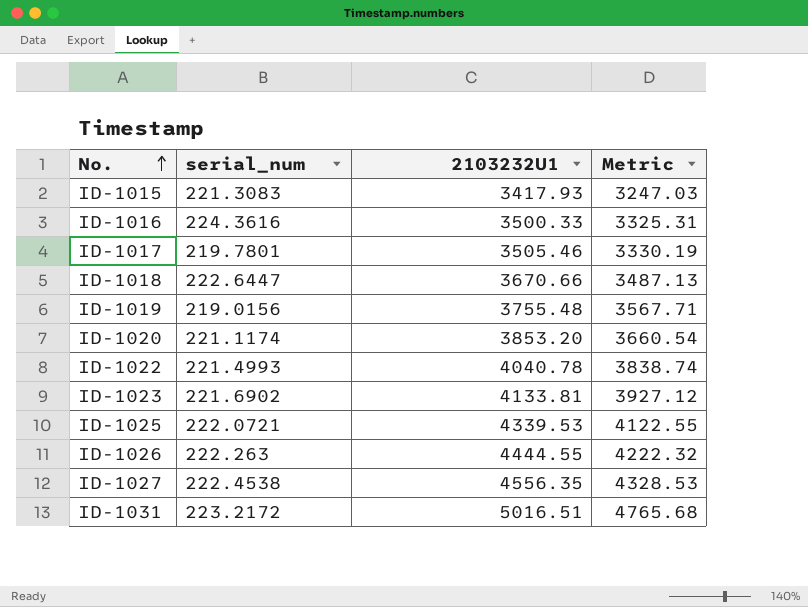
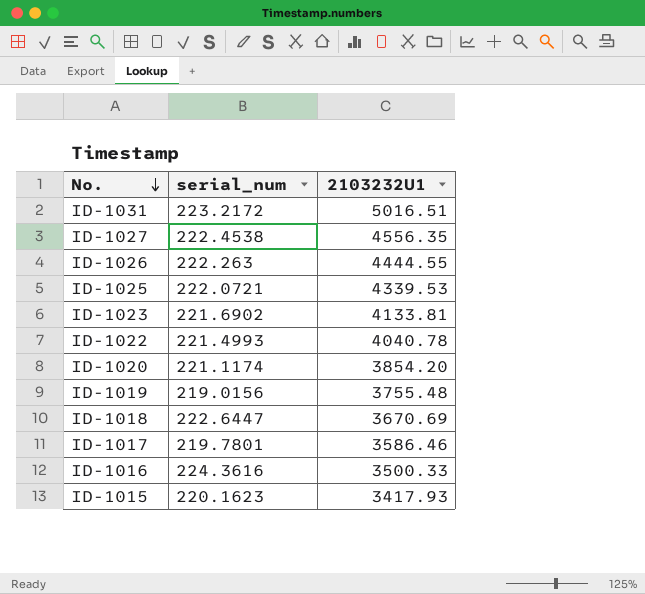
row order: No. ascending -> No. descending
column Metric | formula: [2103232U1] * 0.95 -> none
ID-1020 | 2103232U1: 3853.20 -> 3854.20
ID-1018 | 2103232U1: 3670.66 -> 3670.69
ID-1017 | 2103232U1: 3505.46 -> 3586.46
ID-1015 | serial_num: 221.3083 -> 220.1623

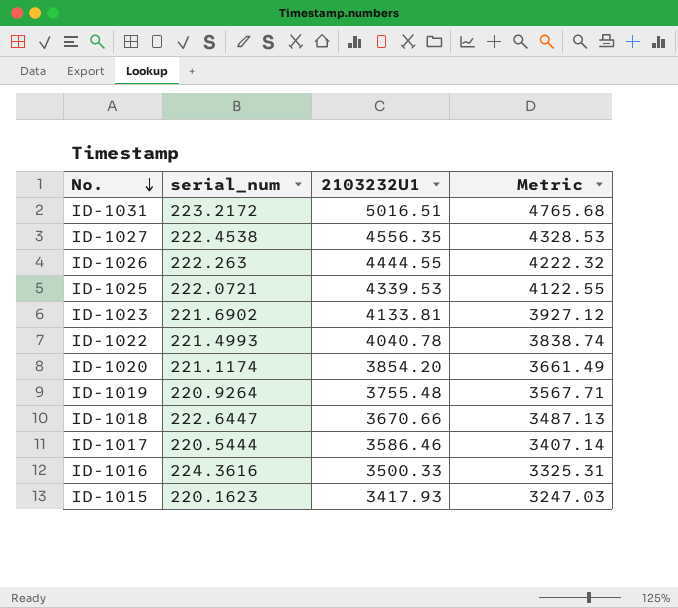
column Metric | formula: none -> [2103232U1] * 0.95
ID-1019 | serial_num: 219.0156 -> 220.9264
ID-1018 | 2103232U1: 3670.69 -> 3670.66
ID-1017 | serial_num: 219.7801 -> 220.5444

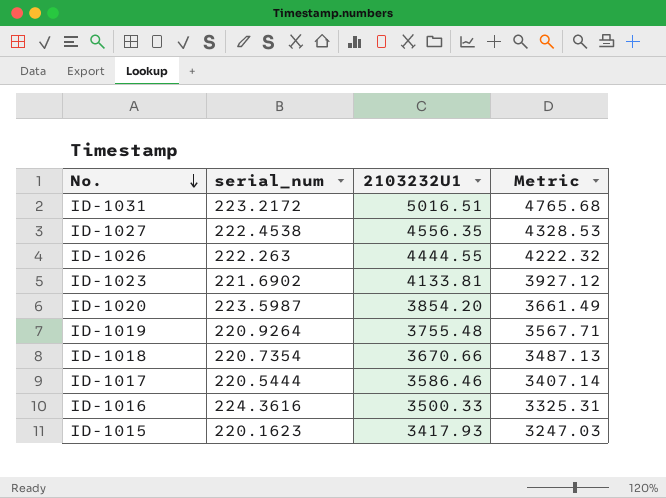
row ID-1025: 222.0721 | 4339.53 | 4122.55 -> none
row ID-1022: 221.4993 | 4040.78 | 3838.74 -> none
ID-1020 | serial_num: 221.1174 -> 223.5987
ID-1018 | serial_num: 222.6447 -> 220.7354

